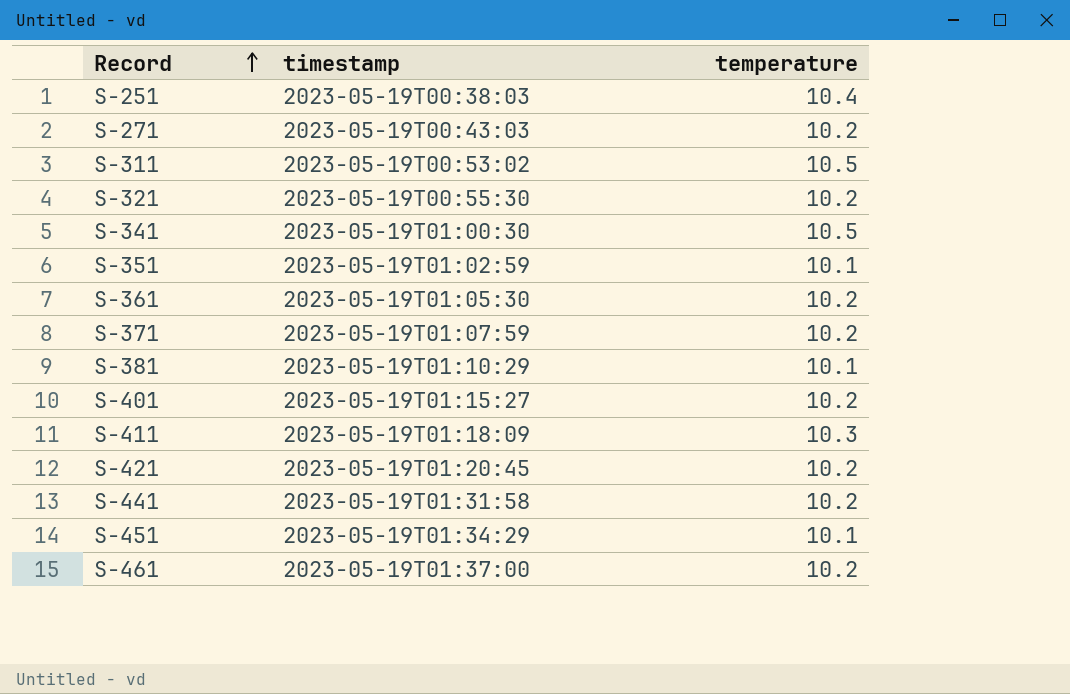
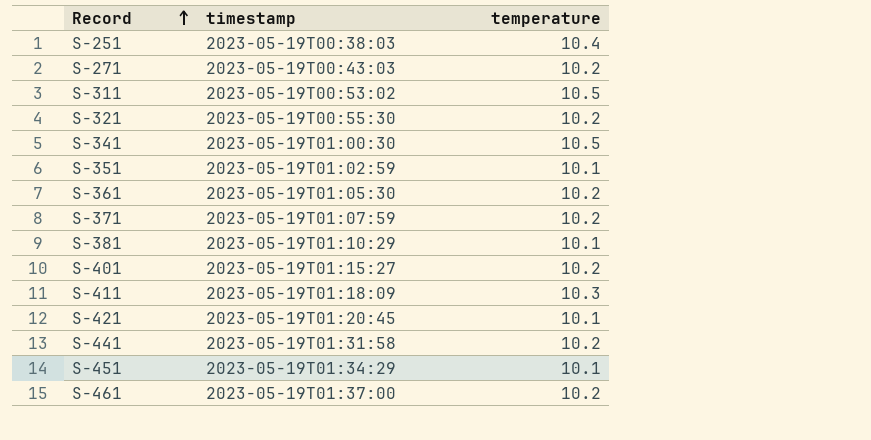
S-421 | temperature: 10.2 -> 10.1

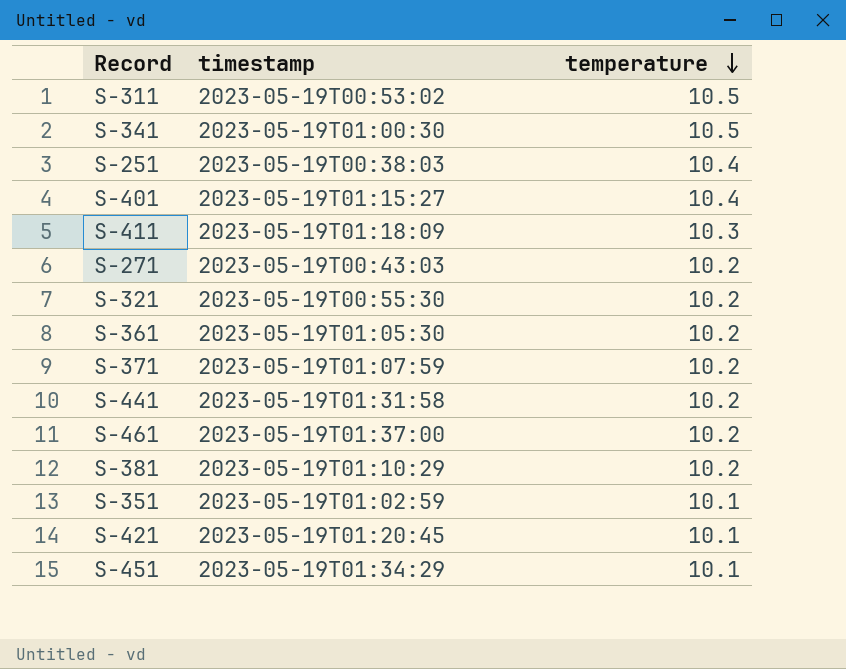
row order: Record ascending -> temperature descending
S-401 | temperature: 10.2 -> 10.4
S-381 | temperature: 10.1 -> 10.2

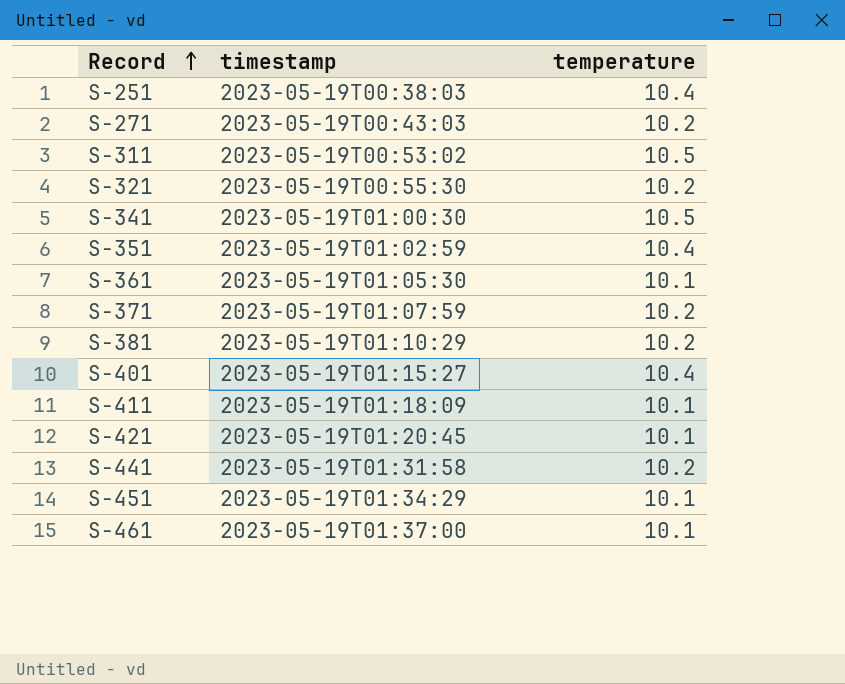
row order: temperature descending -> Record ascending
S-351 | temperature: 10.1 -> 10.4
S-361 | temperature: 10.2 -> 10.1
S-411 | temperature: 10.3 -> 10.1
S-461 | temperature: 10.2 -> 10.1

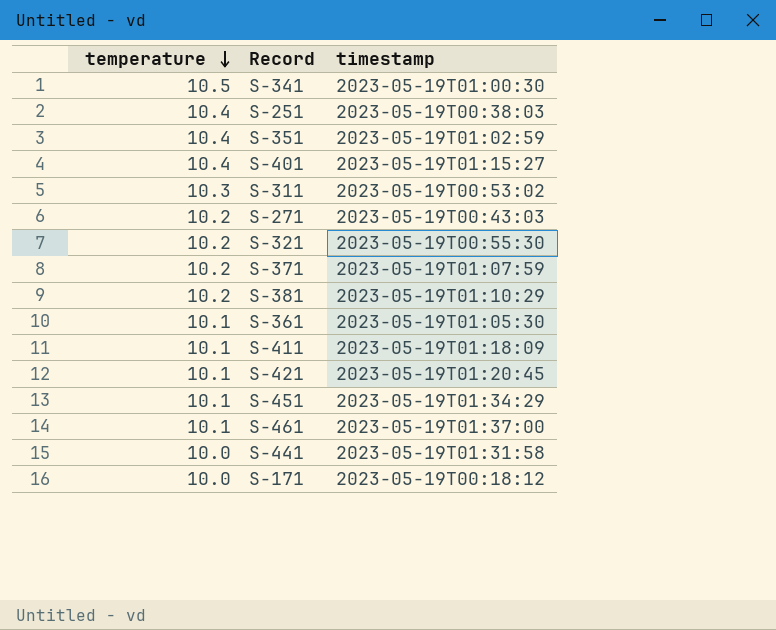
row order: Record ascending -> temperature descending
column temperature | position: 3 -> 1
S-311 | temperature: 10.5 -> 10.3
S-441 | temperature: 10.2 -> 10.0
row S-171: none -> 10.0 | 2023-05-19T00:18:12

